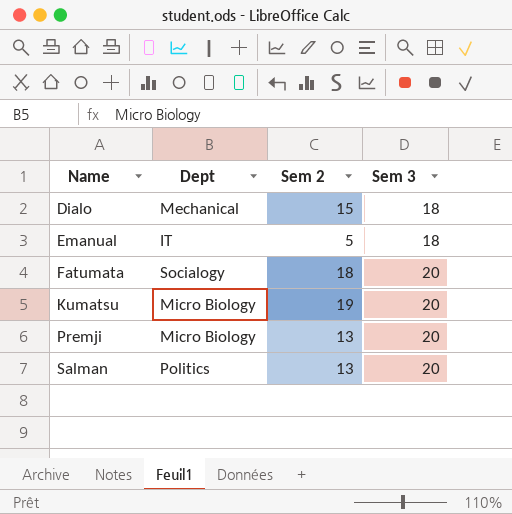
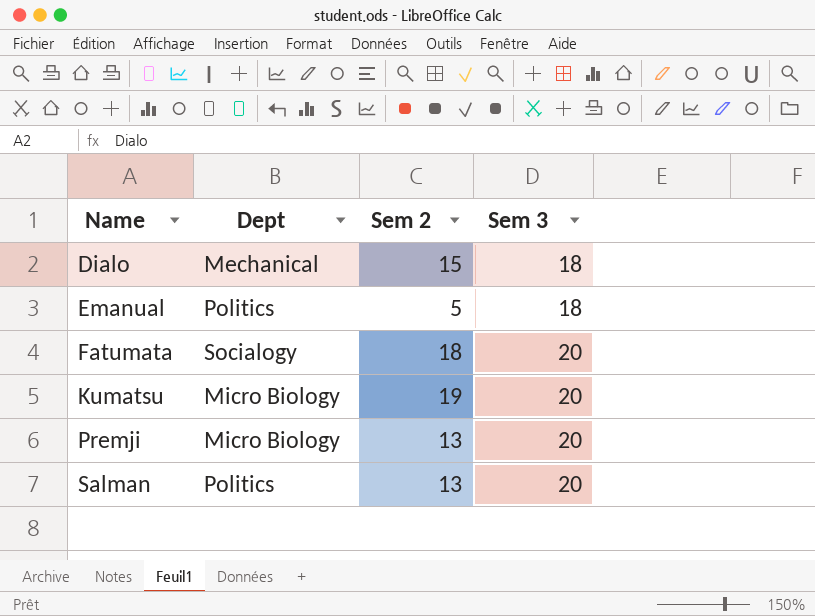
Emanual | Dept: IT -> Politics

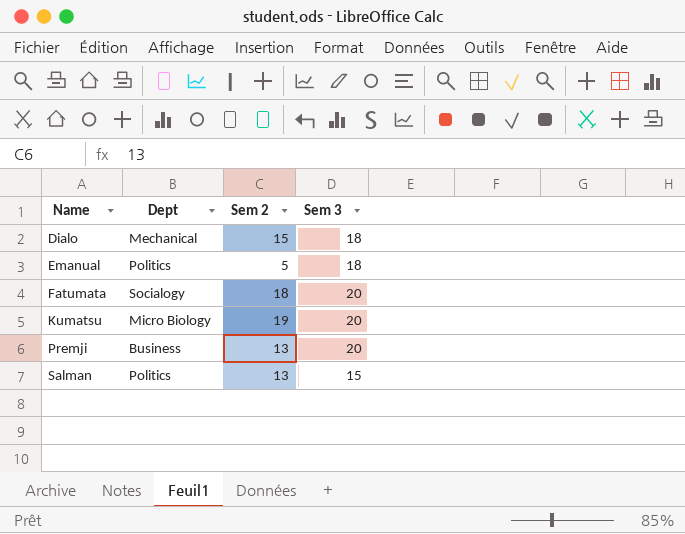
Premji | Dept: Micro Biology -> Business
Salman | Sem 3: 20 -> 15

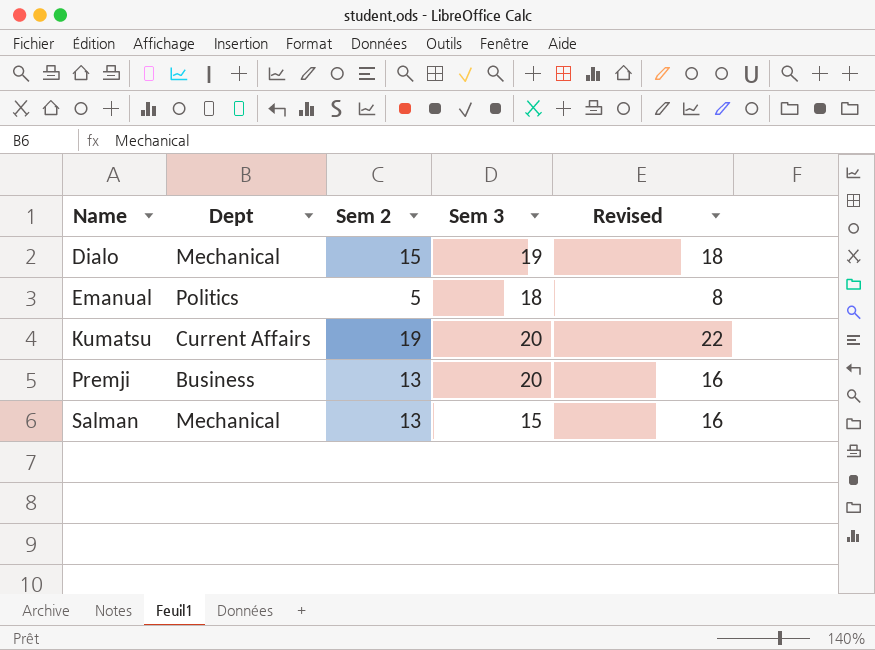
column Revised | formula: none -> [Sem 2] + 3
row Fatumata: Socialogy | 18 | 20 -> none
Dialo | Sem 3: 18 -> 19
Kumatsu | Dept: Micro Biology -> Current Affairs
Salman | Dept: Politics -> Mechanical

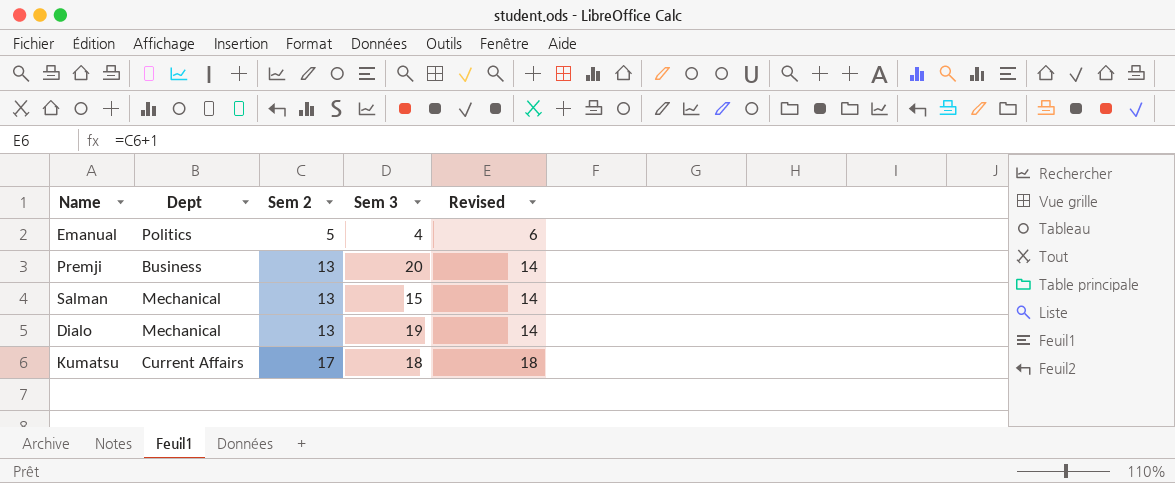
row order: Name ascending -> Sem 2 ascending
column Revised | formula: [Sem 2] + 3 -> [Sem 2] + 1
Emanual | Sem 3: 18 -> 4
Dialo | Sem 2: 15 -> 13
Kumatsu | Sem 2: 19 -> 17
Kumatsu | Sem 3: 20 -> 18

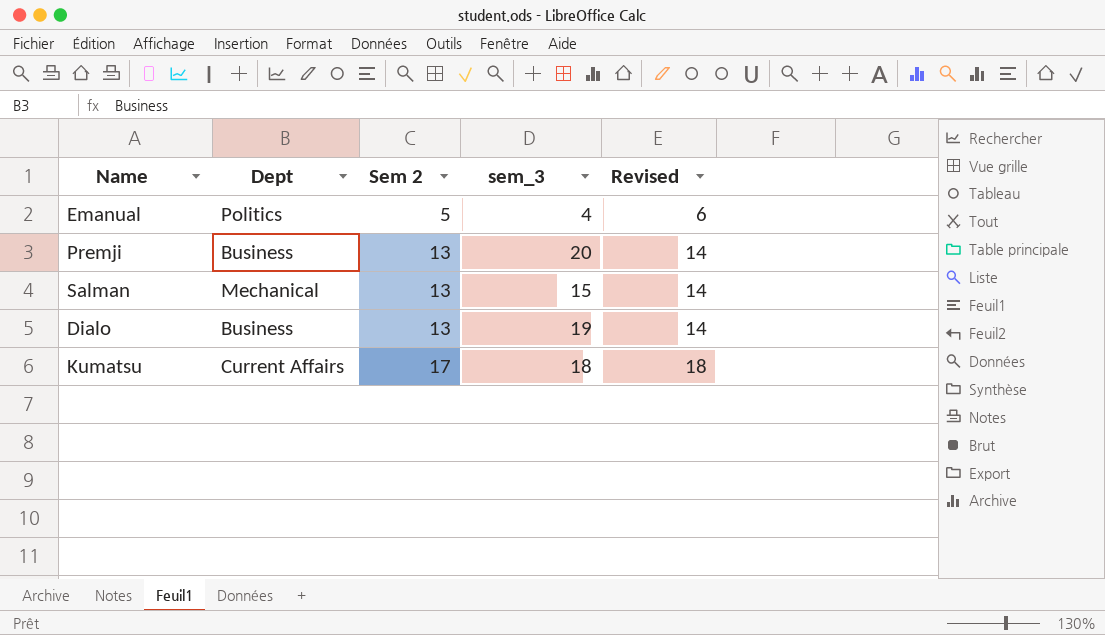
column name: Sem 3 -> sem_3
Dialo | Dept: Mechanical -> Business

